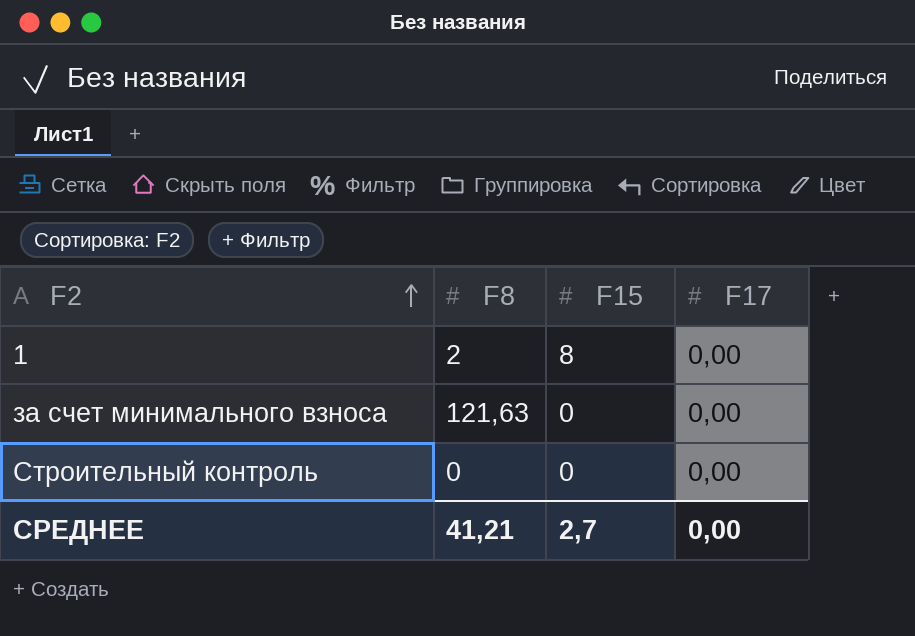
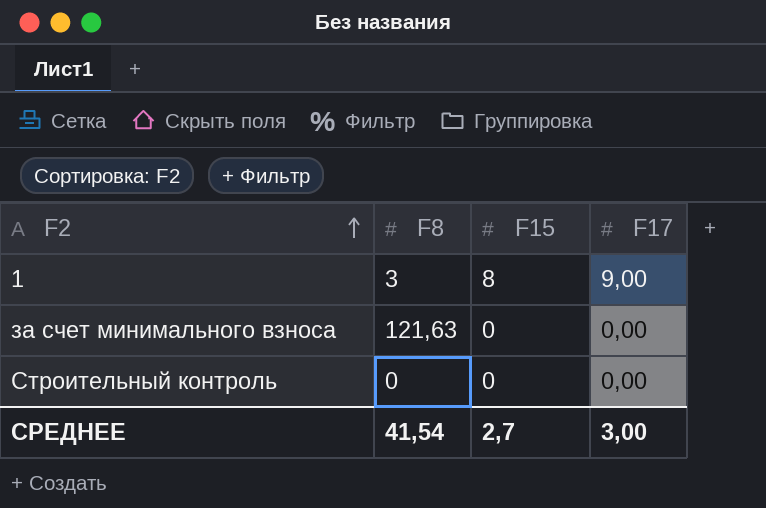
1 | F8: 2 -> 3
1 | F17: 0,00 -> 9,00
СРЕДНЕЕ | F8: 41,21 -> 41,54
СРЕДНЕЕ | F17: 0,00 -> 3,00

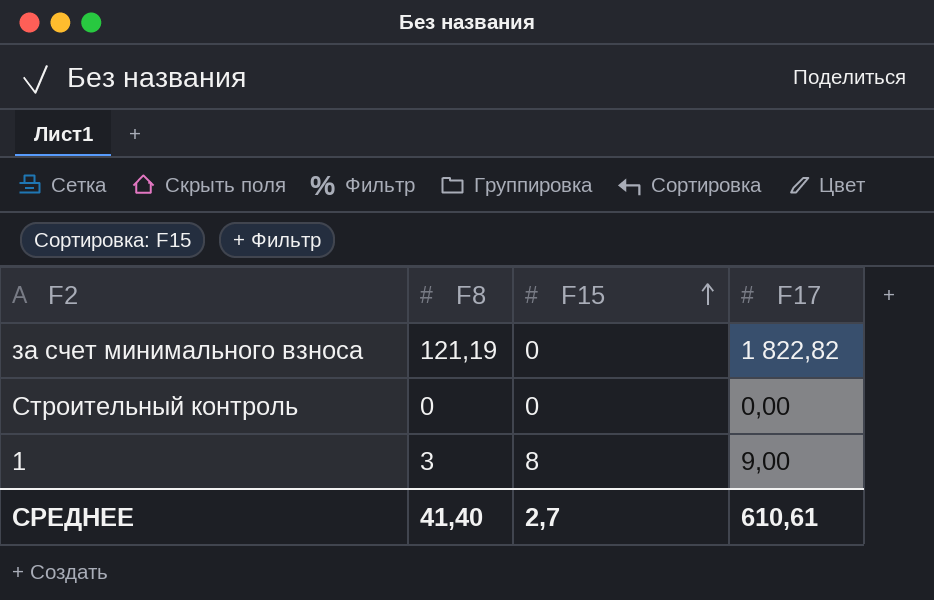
row order: F2 ascending -> F15 ascending
за счет минимального взноса | F8: 121,63 -> 121,19
за счет минимального взноса | F17: 0,00 -> 1 822,82
СРЕДНЕЕ | F8: 41,54 -> 41,40
СРЕДНЕЕ | F17: 3,00 -> 610,61

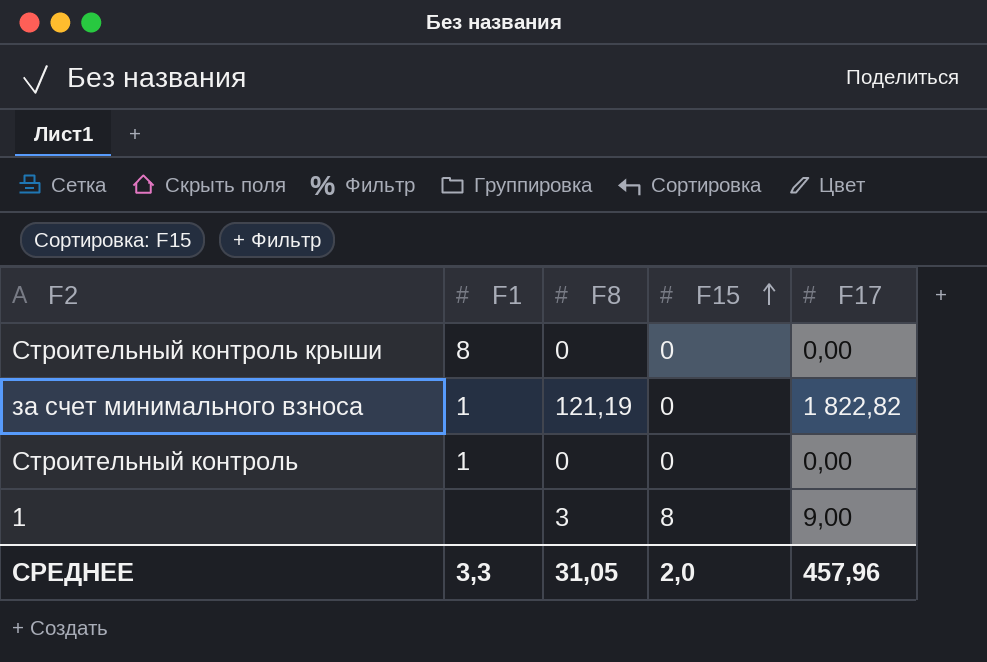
column F1 | position: none -> 2
row Строительный контроль крыши: none -> 8 | 0 | 0 | 0,00
СРЕДНЕЕ | F8: 41,40 -> 31,05
СРЕДНЕЕ | F15: 2,7 -> 2,0
СРЕДНЕЕ | F17: 610,61 -> 457,96

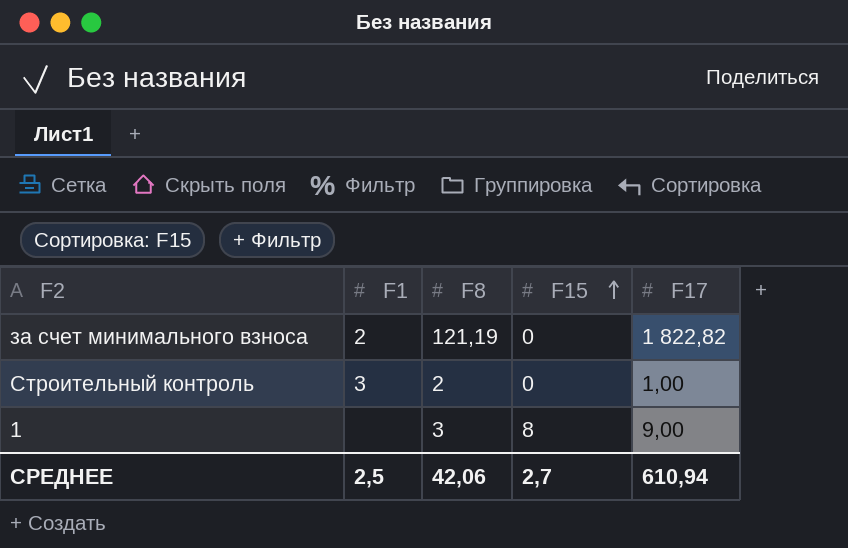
row Строительный контроль крыши: 8 | 0 | 0 | 0,00 -> none
за счет минимального взноса | F1: 1 -> 2
Строительный контроль | F1: 1 -> 3
Строительный контроль | F8: 0 -> 2
Строительный контроль | F17: 0,00 -> 1,00
СРЕДНЕЕ | F1: 3,3 -> 2,5
СРЕДНЕЕ | F8: 31,05 -> 42,06
СРЕДНЕЕ | F15: 2,0 -> 2,7
СРЕДНЕЕ | F17: 457,96 -> 610,94

